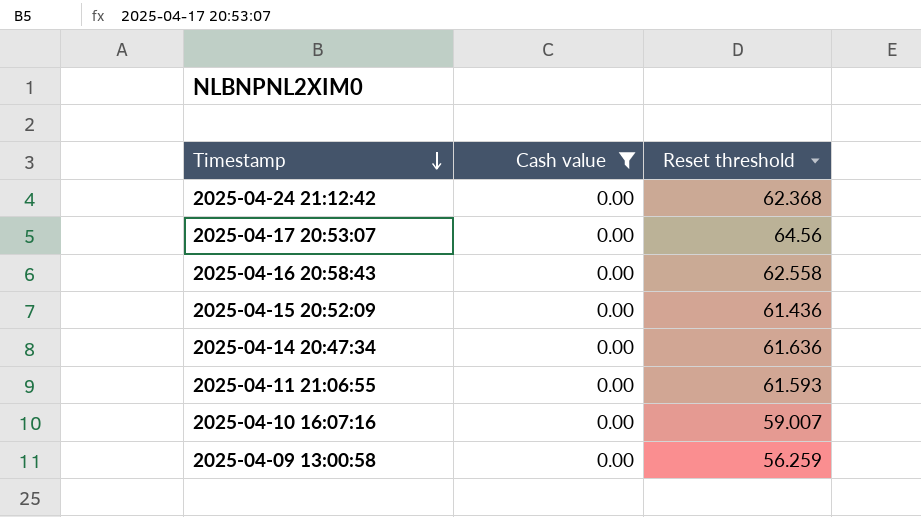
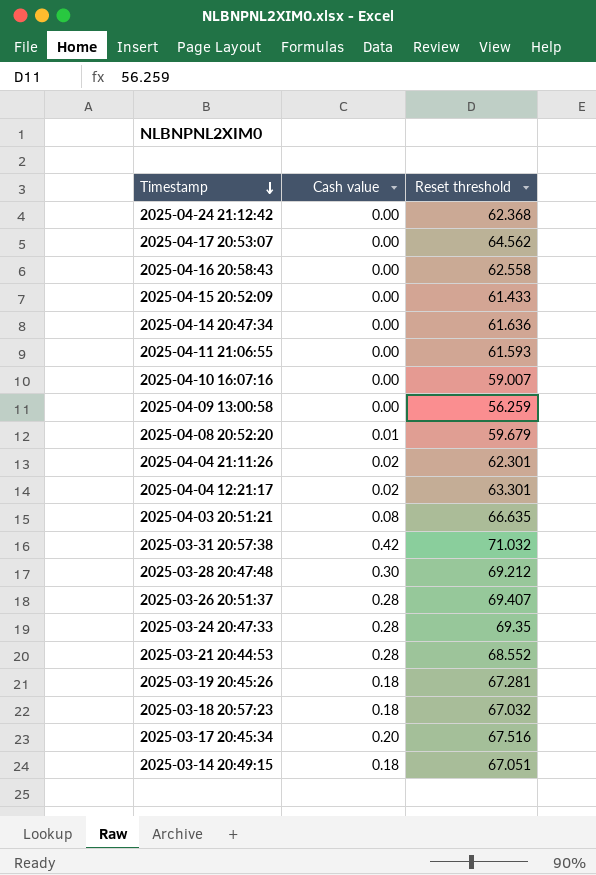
filter: Cash value = 0.00 -> none
2025-04-17 20:53:07 | Reset threshold: 64.56 -> 64.562
2025-04-15 20:52:09 | Reset threshold: 61.436 -> 61.433

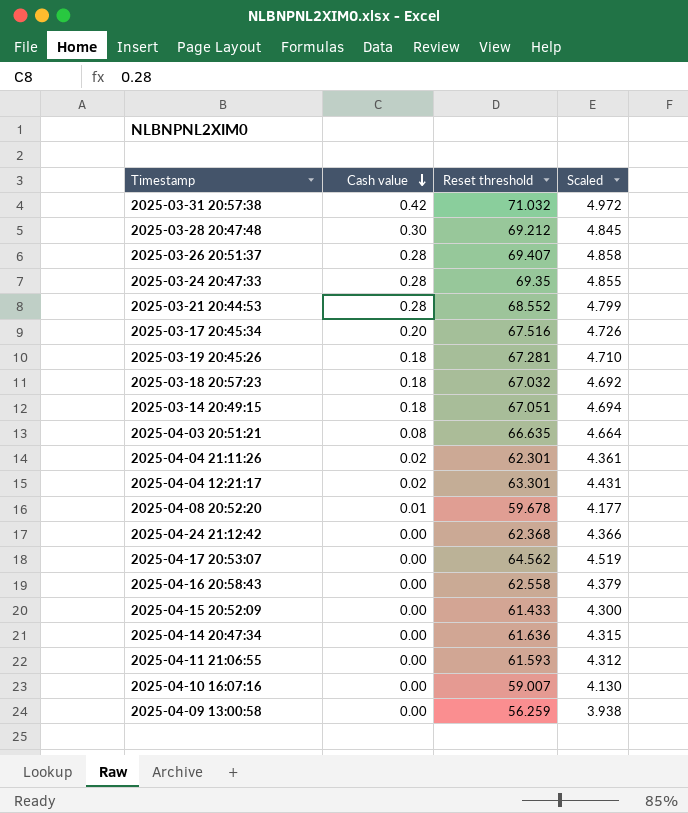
row order: Timestamp descending -> Cash value descending
column Scaled | formula: none -> [Reset threshold] * 0.07
2025-04-08 20:52:20 | Reset threshold: 59.679 -> 59.678

